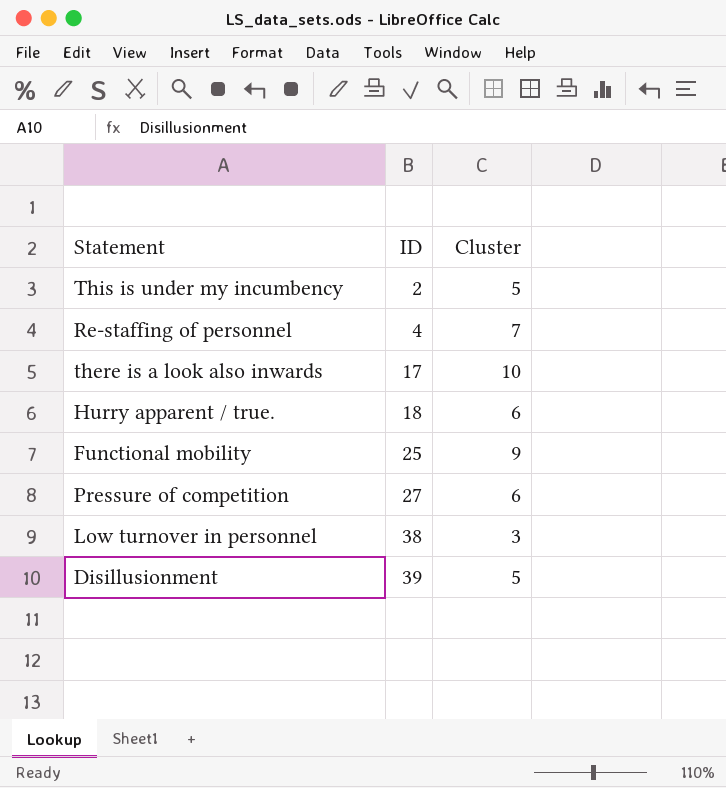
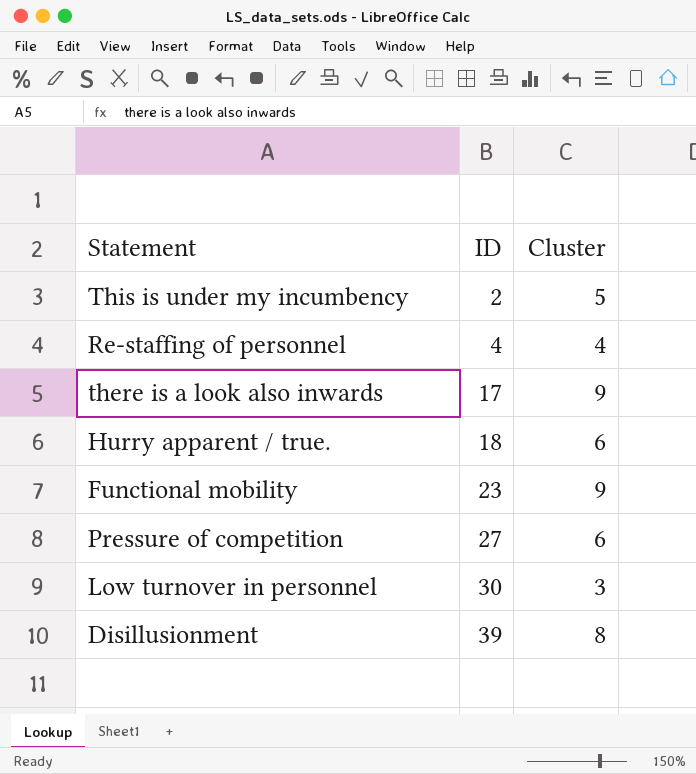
Re-staffing of personnel | Cluster: 7 -> 4
there is a look also inwards | Cluster: 10 -> 9
Functional mobility | ID: 25 -> 23
Low turnover in personnel | ID: 38 -> 30
Disillusionment | Cluster: 5 -> 8

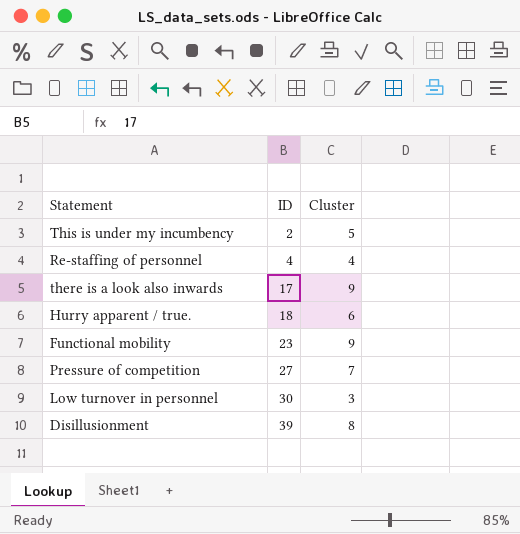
Pressure of competition | Cluster: 6 -> 7

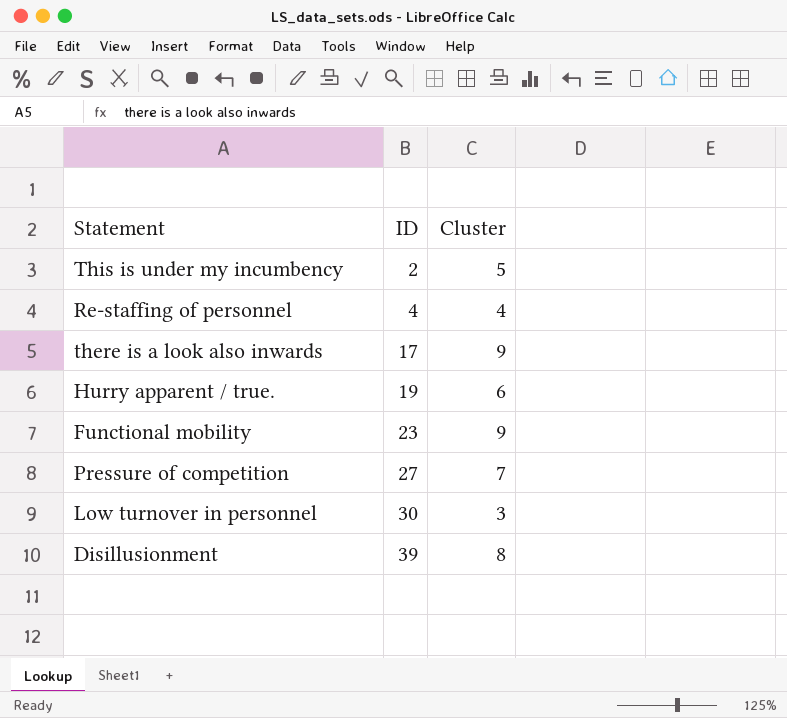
Hurry apparent / true. | ID: 18 -> 19

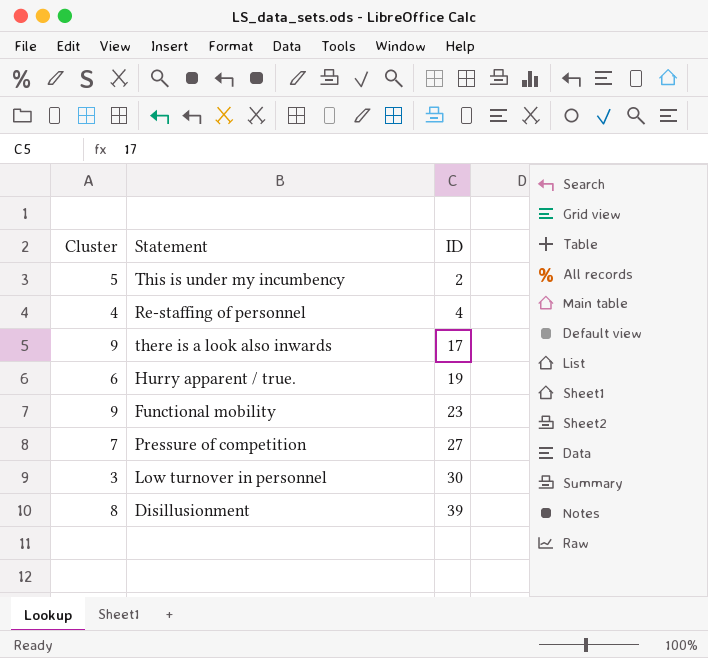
column Cluster | position: 3 -> 1

